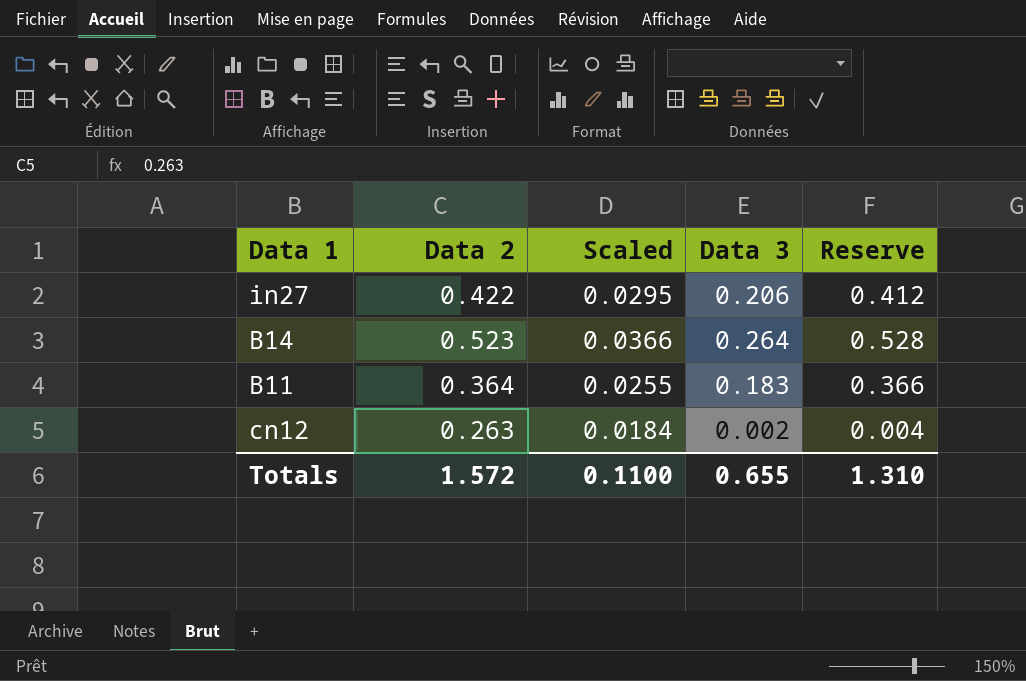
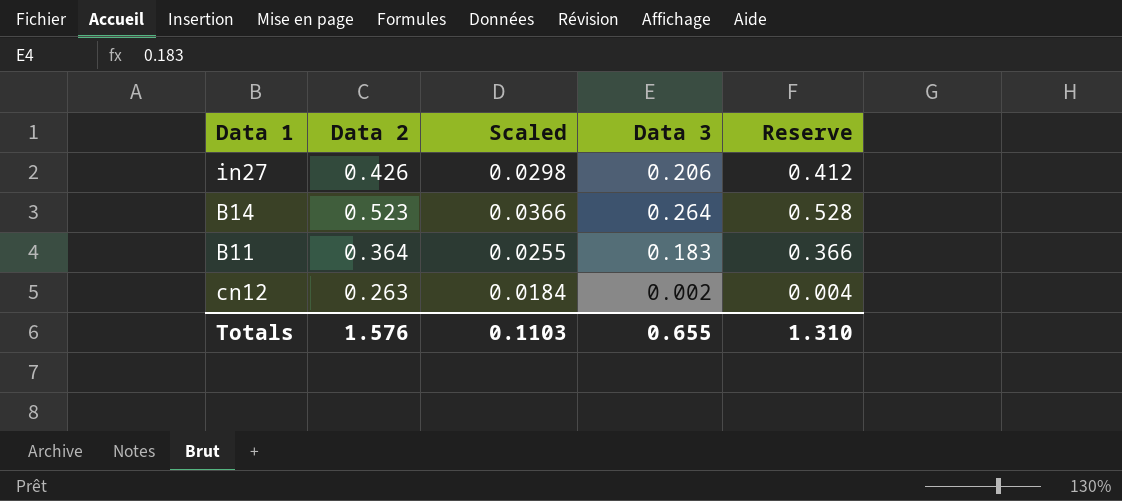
in27 | Data 2: 0.422 -> 0.426
in27 | Scaled: 0.0295 -> 0.0298
Totals | Data 2: 1.572 -> 1.576
Totals | Scaled: 0.1100 -> 0.1103

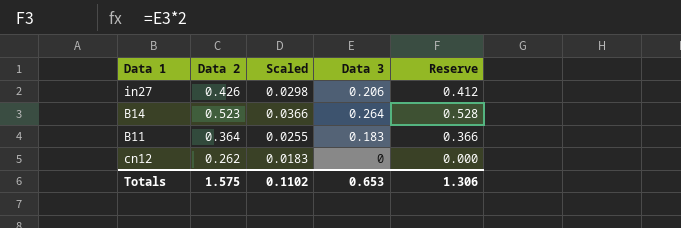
cn12 | Data 2: 0.263 -> 0.262
cn12 | Scaled: 0.0184 -> 0.0183
cn12 | Data 3: 0.002 -> 0
cn12 | Reserve: 0.004 -> 0.000
Totals | Data 2: 1.576 -> 1.575
Totals | Scaled: 0.1103 -> 0.1102
Totals | Data 3: 0.655 -> 0.653
Totals | Reserve: 1.310 -> 1.306

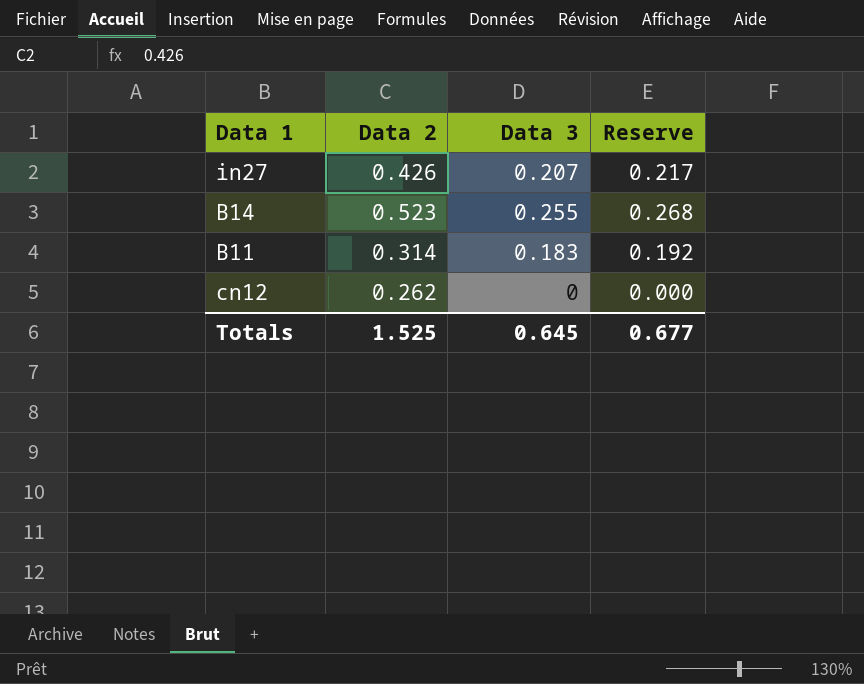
column Scaled | formula: [Data 2] * 0.07 -> none
column Reserve | formula: [Data 3] * 2 -> [Data 3] * 1.05
in27 | Data 3: 0.206 -> 0.207
B14 | Data 3: 0.264 -> 0.255
B11 | Data 2: 0.364 -> 0.314
Totals | Data 2: 1.575 -> 1.525
Totals | Data 3: 0.653 -> 0.645
Totals | Reserve: 1.306 -> 0.677

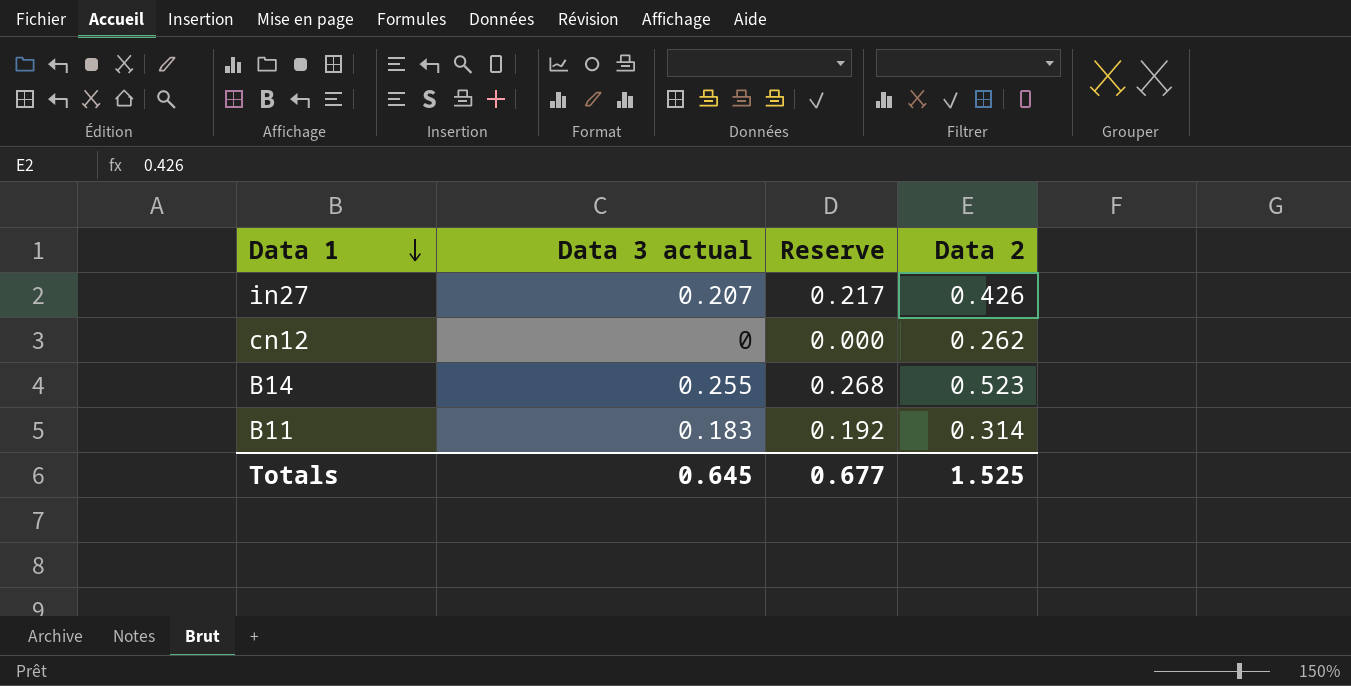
row order: none -> Data 1 descending
column name: Data 3 -> Data 3 actual
column Data 2 | position: 2 -> 4

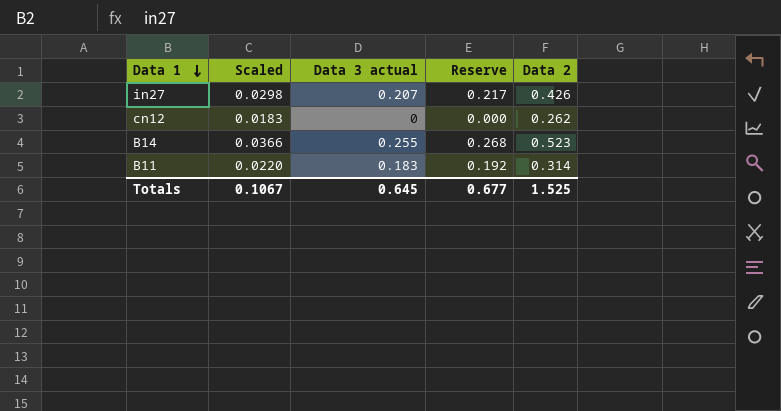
column Scaled | formula: none -> [Data 2] * 0.07

